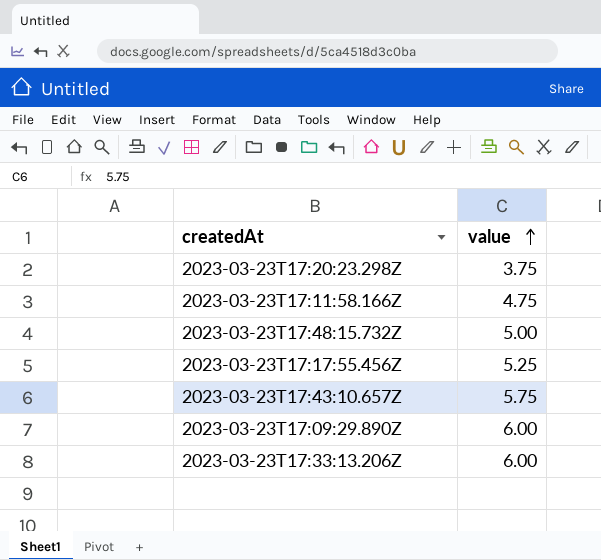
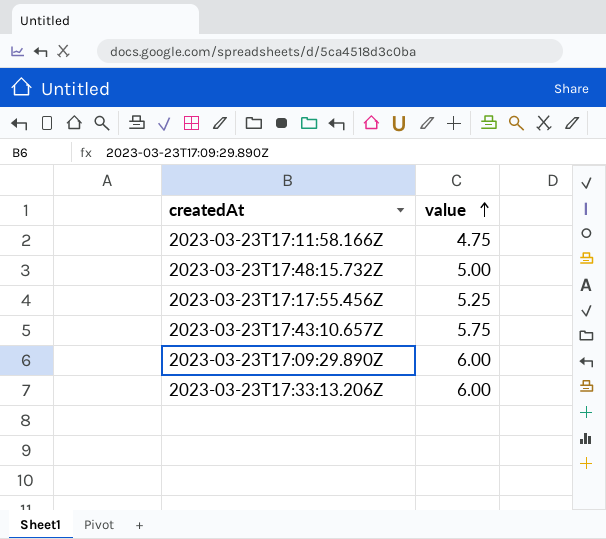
row 2023-03-23T17:20:23.298Z: 3.75 -> none

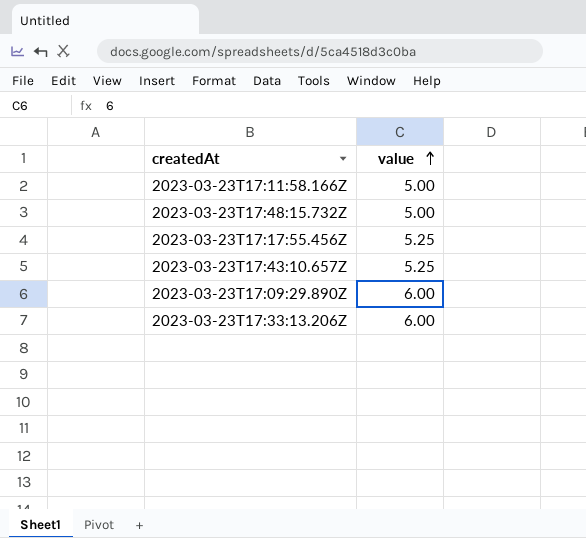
2023-03-23T17:11:58.166Z | value: 4.75 -> 5.00
2023-03-23T17:43:10.657Z | value: 5.75 -> 5.25

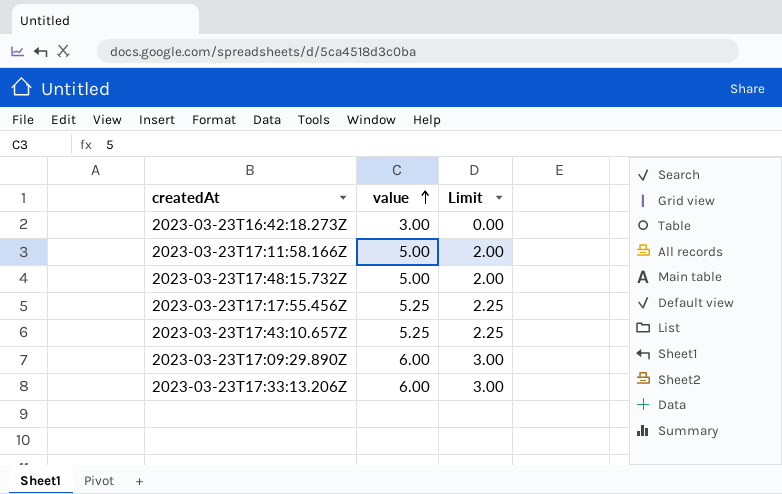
column Limit | formula: none -> [value] - 3
row 2023-03-23T16:42:18.273Z: none -> 3.00 | 0.00

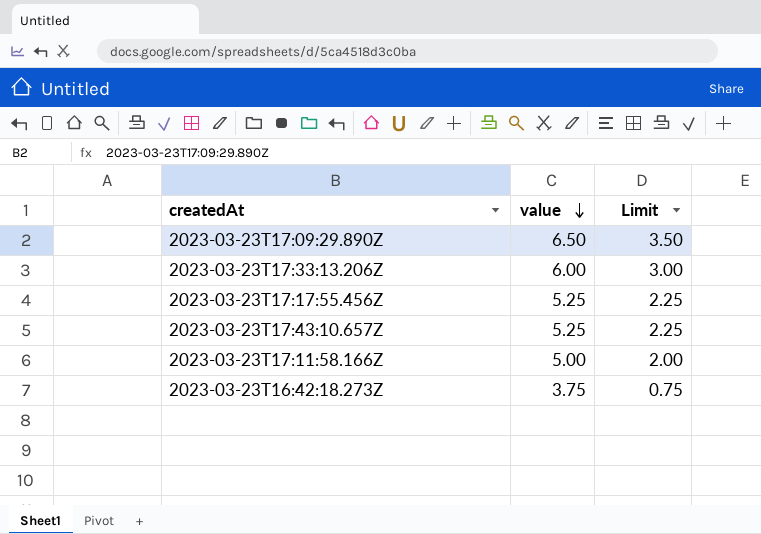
row order: value ascending -> value descending
row 2023-03-23T17:48:15.732Z: 5.00 | 2.00 -> none
2023-03-23T17:09:29.890Z | value: 6.00 -> 6.50
2023-03-23T17:09:29.890Z | Limit: 3.00 -> 3.50
2023-03-23T16:42:18.273Z | value: 3.00 -> 3.75
2023-03-23T16:42:18.273Z | Limit: 0.00 -> 0.75

